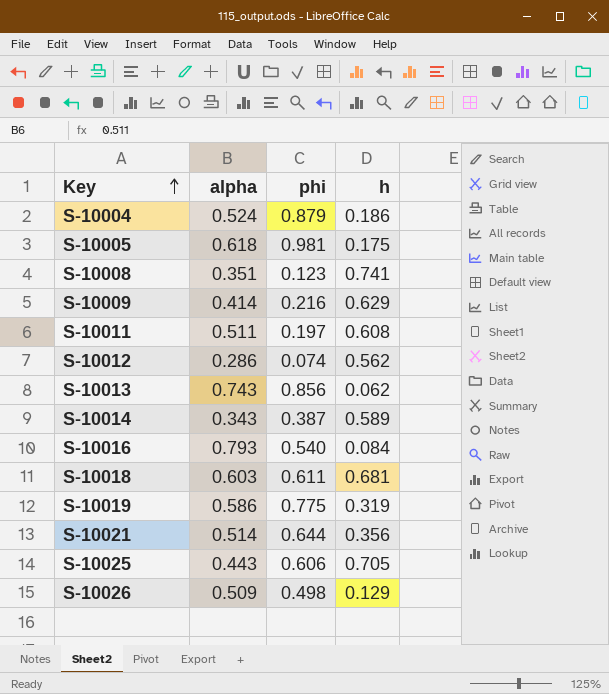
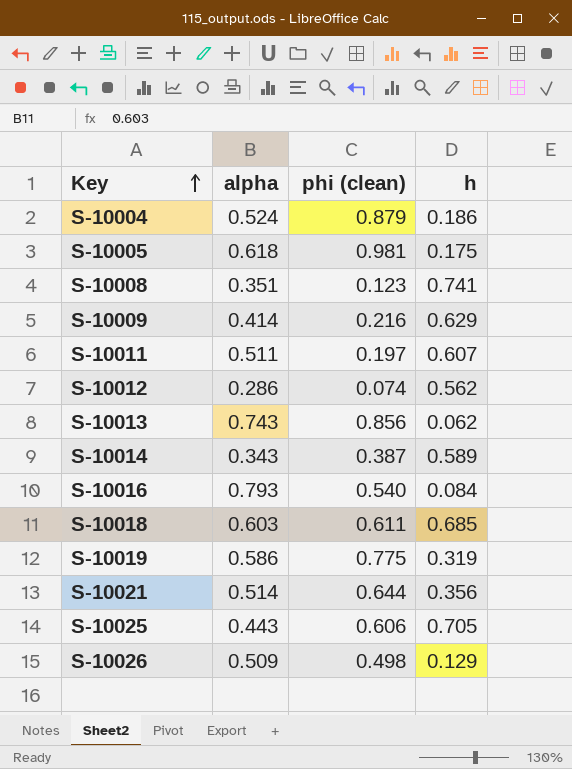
column name: phi -> phi (clean)
S-10011 | h: 0.608 -> 0.607
S-10018 | h: 0.681 -> 0.685

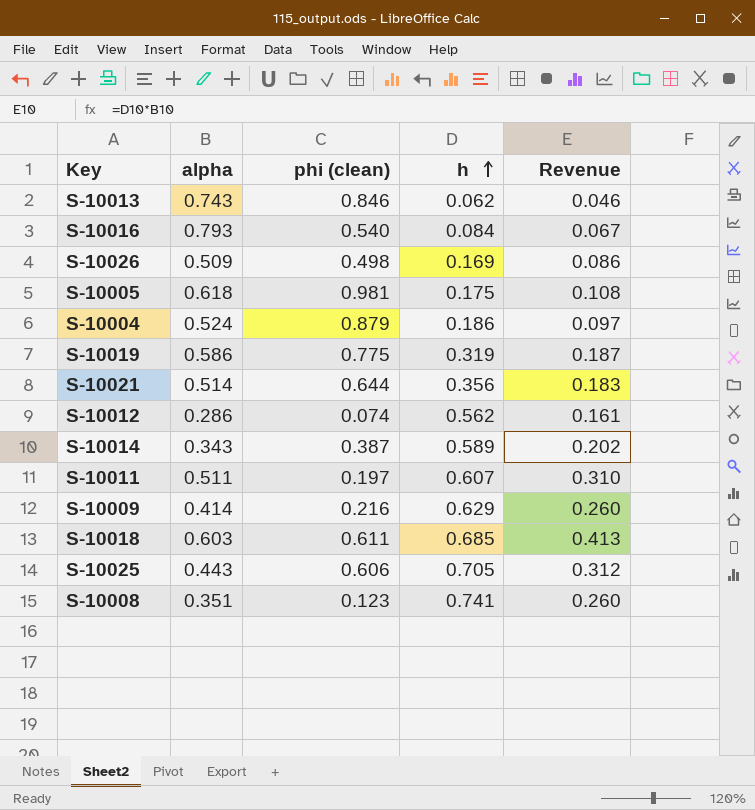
row order: Key ascending -> h ascending
column Revenue | formula: none -> [alpha] * [h]
S-10013 | phi (clean): 0.856 -> 0.846
S-10026 | h: 0.129 -> 0.169

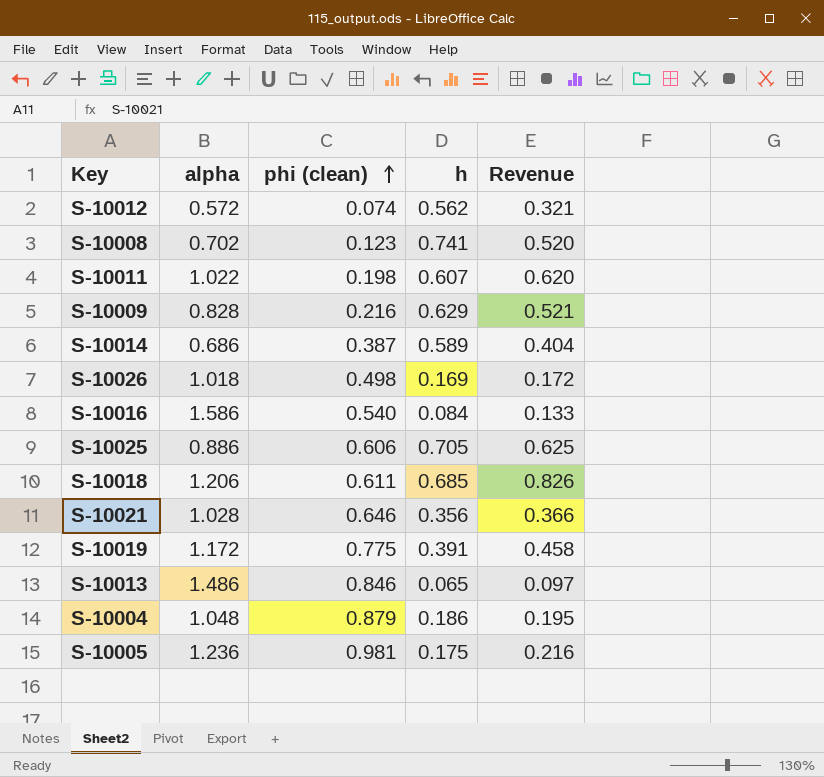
row order: h ascending -> phi (clean) ascending
S-10012 | alpha: 0.286 -> 0.572
S-10012 | Revenue: 0.161 -> 0.321
S-10008 | alpha: 0.351 -> 0.702
S-10008 | Revenue: 0.260 -> 0.520
S-10011 | alpha: 0.511 -> 1.022
S-10011 | phi (clean): 0.197 -> 0.198
S-10011 | Revenue: 0.310 -> 0.620
S-10009 | alpha: 0.414 -> 0.828
S-10009 | Revenue: 0.260 -> 0.521
S-10014 | alpha: 0.343 -> 0.686
S-10014 | Revenue: 0.202 -> 0.404
S-10026 | alpha: 0.509 -> 1.018
S-10026 | Revenue: 0.086 -> 0.172
S-10016 | alpha: 0.793 -> 1.586
S-10016 | Revenue: 0.067 -> 0.133
S-10025 | alpha: 0.443 -> 0.886
S-10025 | Revenue: 0.312 -> 0.625
S-10018 | alpha: 0.603 -> 1.206
S-10018 | Revenue: 0.413 -> 0.826
S-10021 | alpha: 0.514 -> 1.028
S-10021 | phi (clean): 0.644 -> 0.646
S-10021 | Revenue: 0.183 -> 0.366
S-10019 | alpha: 0.586 -> 1.172
S-10019 | h: 0.319 -> 0.391
S-10019 | Revenue: 0.187 -> 0.458
S-10013 | alpha: 0.743 -> 1.486
S-10013 | h: 0.062 -> 0.065
S-10013 | Revenue: 0.046 -> 0.097
S-10004 | alpha: 0.524 -> 1.048
S-10004 | Revenue: 0.097 -> 0.195
S-10005 | alpha: 0.618 -> 1.236
S-10005 | Revenue: 0.108 -> 0.216

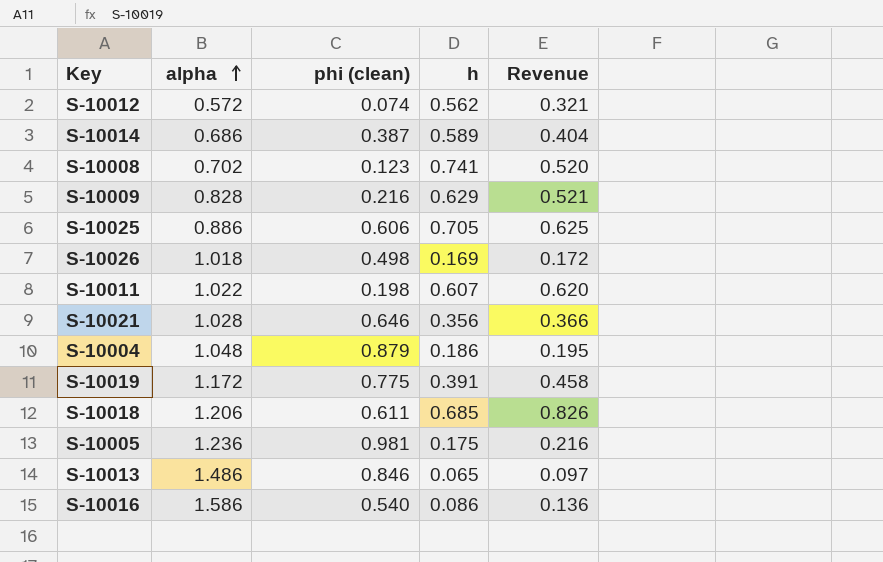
row order: phi (clean) ascending -> alpha ascending
S-10016 | h: 0.084 -> 0.086
S-10016 | Revenue: 0.133 -> 0.136

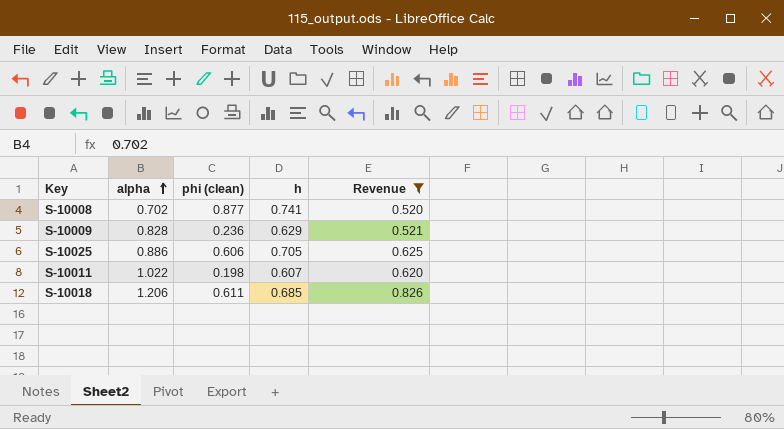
filter: none -> Revenue >= 0.520
S-10008 | phi (clean): 0.123 -> 0.877
S-10009 | phi (clean): 0.216 -> 0.236

